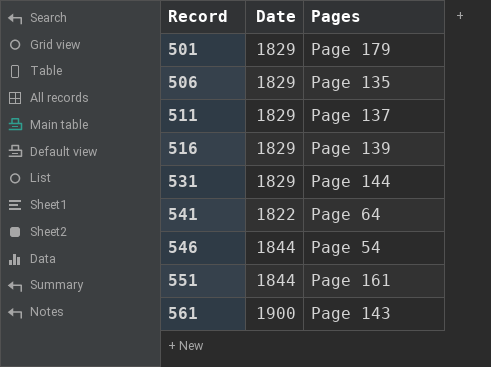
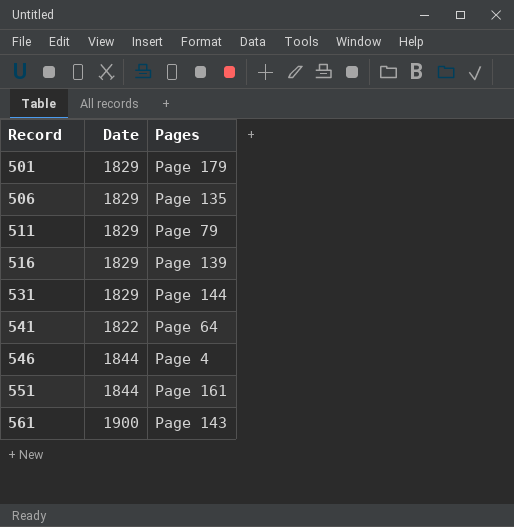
511 | Pages: Page 137 -> Page 79
546 | Pages: Page 54 -> Page 4

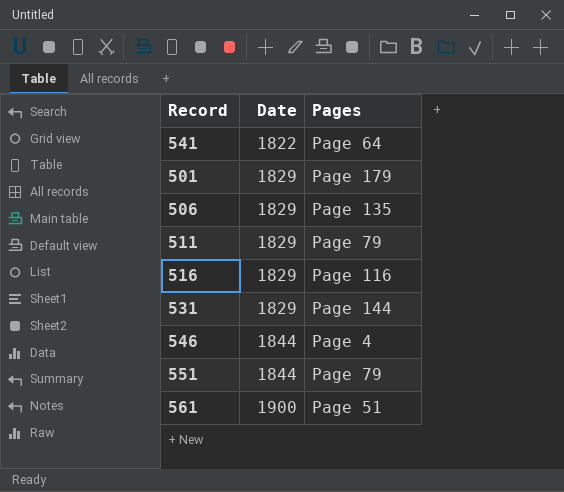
row order: Record ascending -> Date ascending
516 | Pages: Page 139 -> Page 116
551 | Pages: Page 161 -> Page 79
561 | Pages: Page 143 -> Page 51

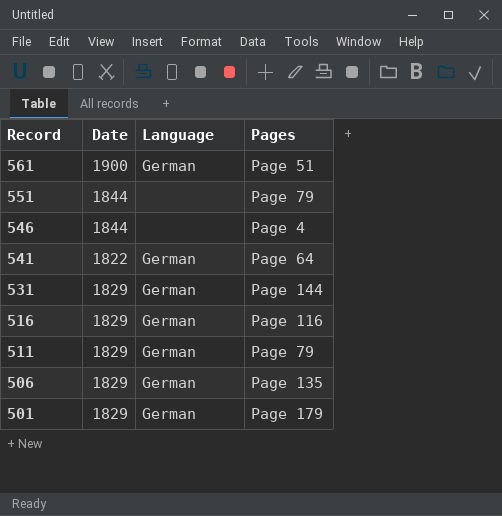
row order: Date ascending -> Record descending
column Language | position: none -> 3

